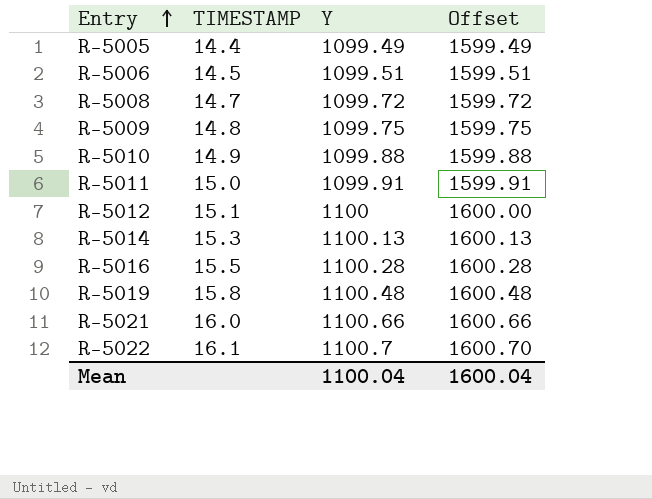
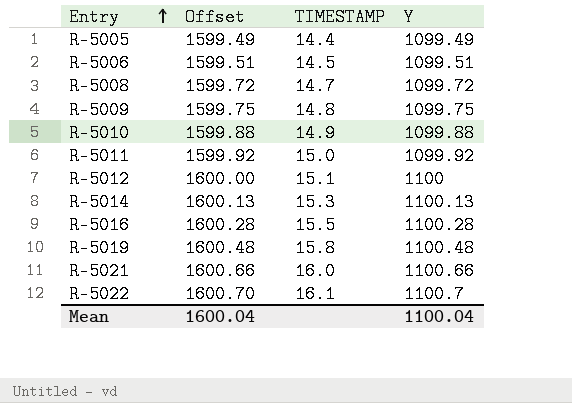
column Offset | position: 4 -> 2
R-5011 | Offset: 1599.91 -> 1599.92
R-5011 | Y: 1099.91 -> 1099.92

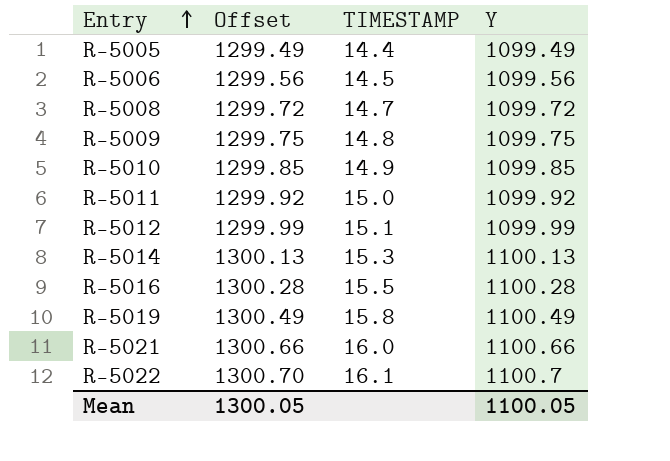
column Offset | formula: [Y] + 500 -> [Y] + 200
R-5006 | Y: 1099.51 -> 1099.56
R-5010 | Y: 1099.88 -> 1099.85
R-5012 | Y: 1100 -> 1099.99
R-5019 | Y: 1100.48 -> 1100.49
Mean | Offset: 1600.04 -> 1300.05
Mean | Y: 1100.04 -> 1100.05

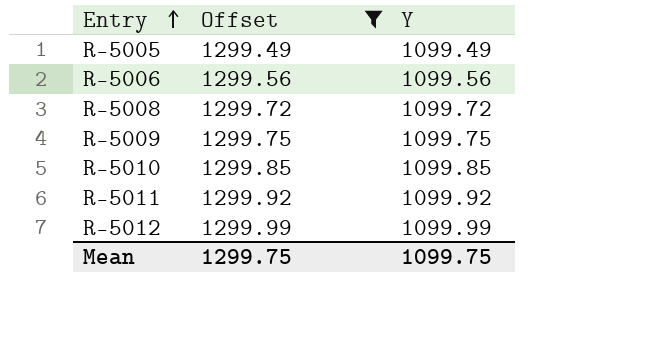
filter: none -> Offset <= 1299.99
column TIMESTAMP | position: 3 -> none
Mean | Offset: 1300.05 -> 1299.75
Mean | Y: 1100.05 -> 1099.75

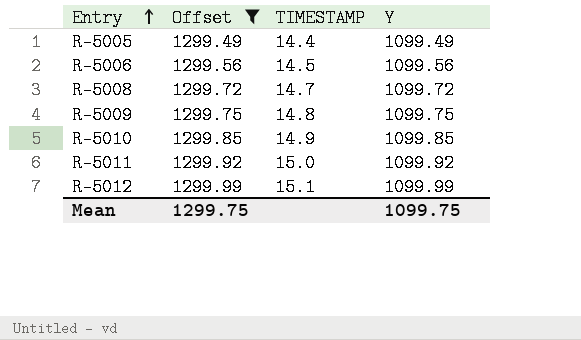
column TIMESTAMP | position: none -> 3

